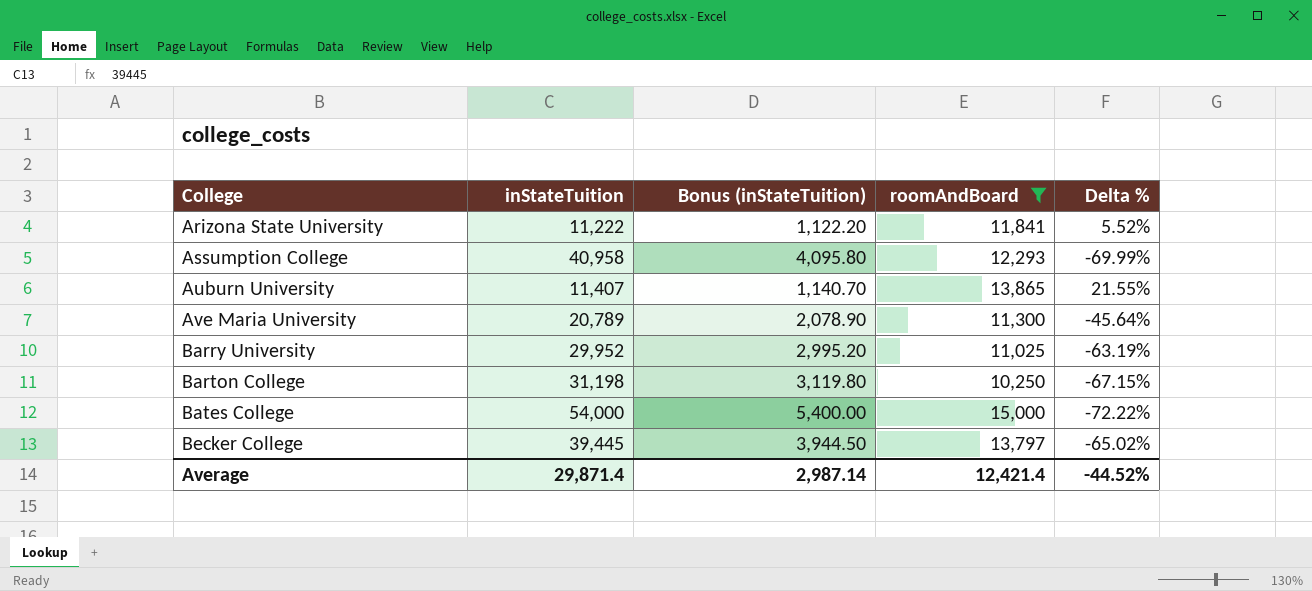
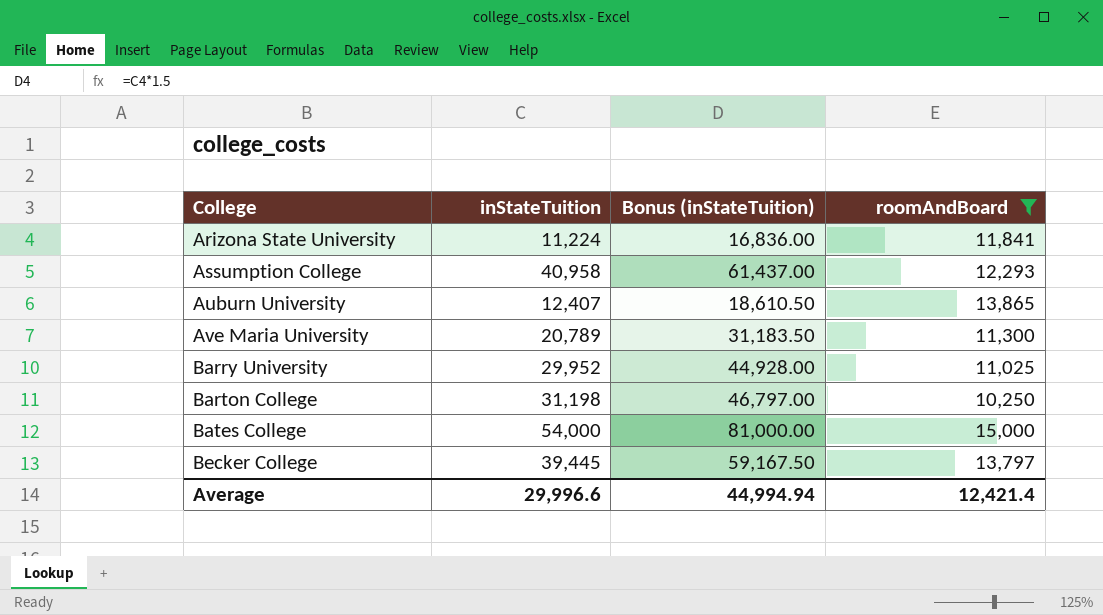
column Delta % | formula: ([roomAndBoard] - [inStateTuition]) / [inStateTuition] -> none
column Bonus (inStateTuition) | formula: [inStateTuition] * 0.1 -> [inStateTuition] * 1.5
Arizona State University | inStateTuition: 11,222 -> 11,224
Auburn University | inStateTuition: 11,407 -> 12,407
Average | inStateTuition: 29,871.4 -> 29,996.6
Average | Bonus (inStateTuition): 2,987.14 -> 44,994.94

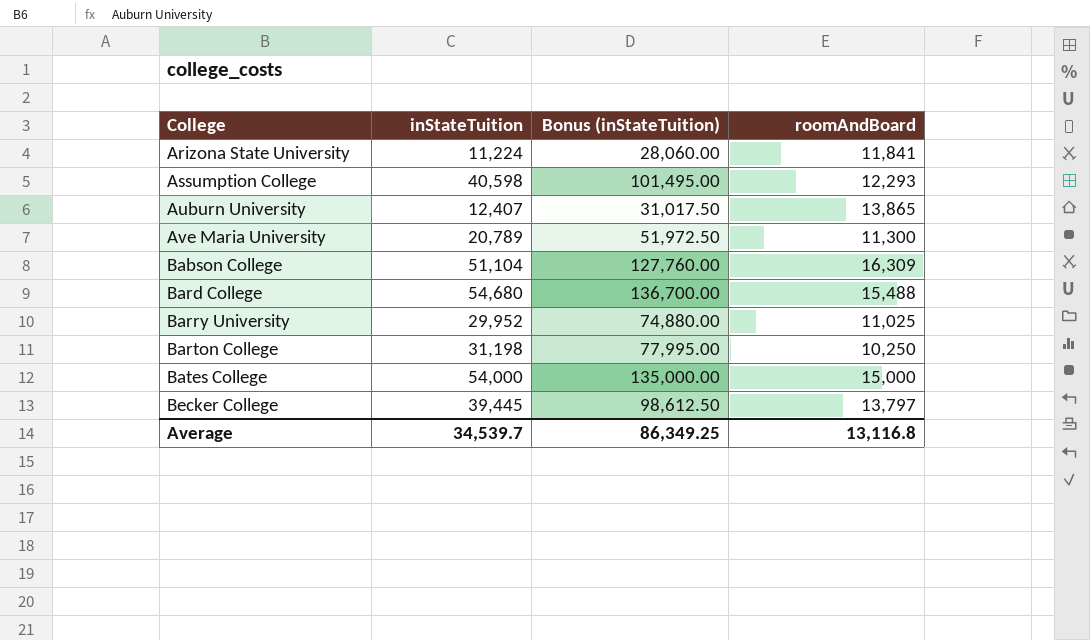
filter: roomAndBoard <= 15,000 -> none
column Bonus (inStateTuition) | formula: [inStateTuition] * 1.5 -> [inStateTuition] * 2.5
Assumption College | inStateTuition: 40,958 -> 40,598
Average | inStateTuition: 29,996.6 -> 34,539.7
Average | Bonus (inStateTuition): 44,994.94 -> 86,349.25
Average | roomAndBoard: 12,421.4 -> 13,116.8

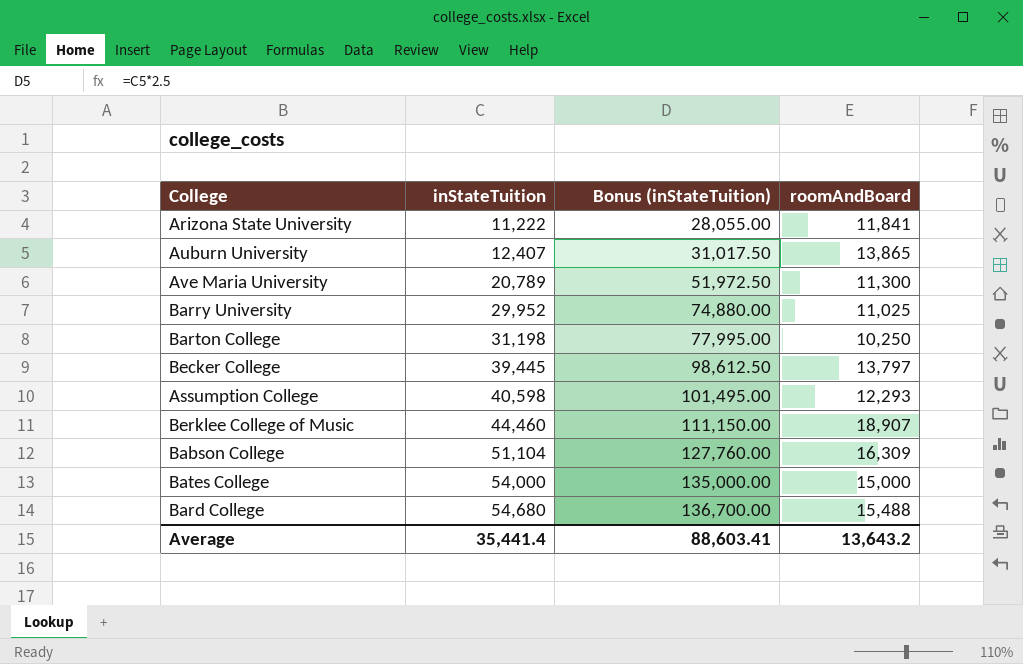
row order: College ascending -> inStateTuition ascending
Arizona State University | inStateTuition: 11,224 -> 11,222
Arizona State University | Bonus (inStateTuition): 28,060.00 -> 28,055.00
row Berklee College of Music: none -> 44,460 | 111,150.00 | 18,907
Average | inStateTuition: 34,539.7 -> 35,441.4
Average | Bonus (inStateTuition): 86,349.25 -> 88,603.41
Average | roomAndBoard: 13,116.8 -> 13,643.2

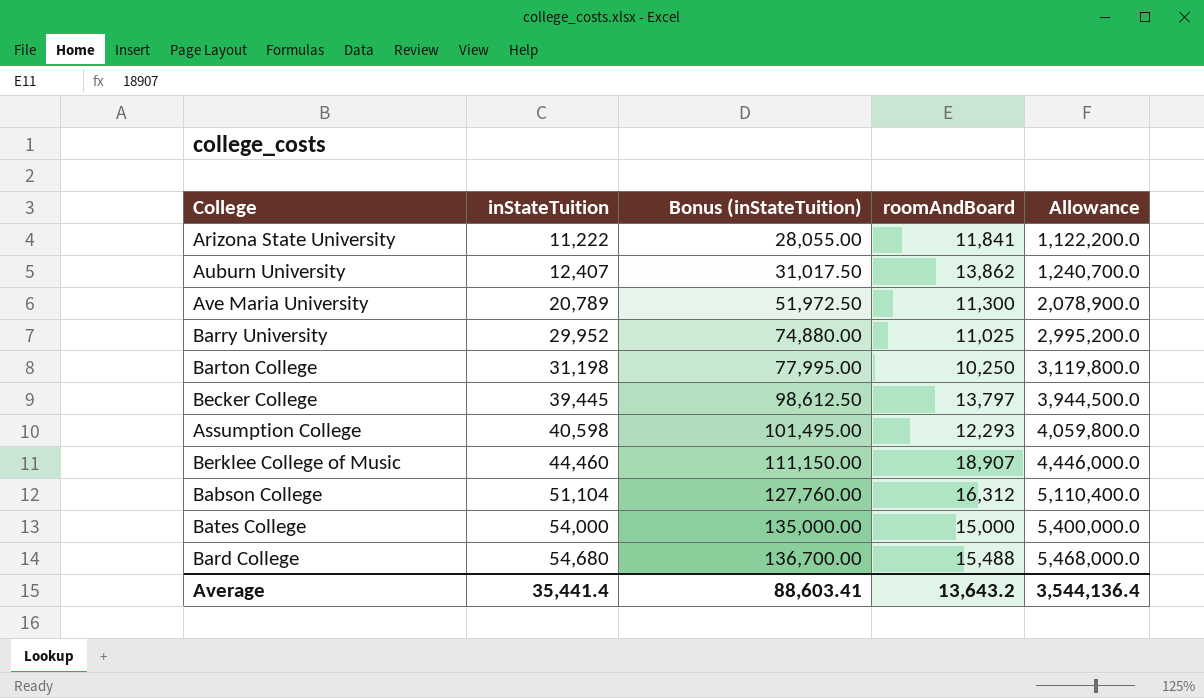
column Allowance | formula: none -> [inStateTuition] * 100
Auburn University | roomAndBoard: 13,865 -> 13,862
Babson College | roomAndBoard: 16,309 -> 16,312

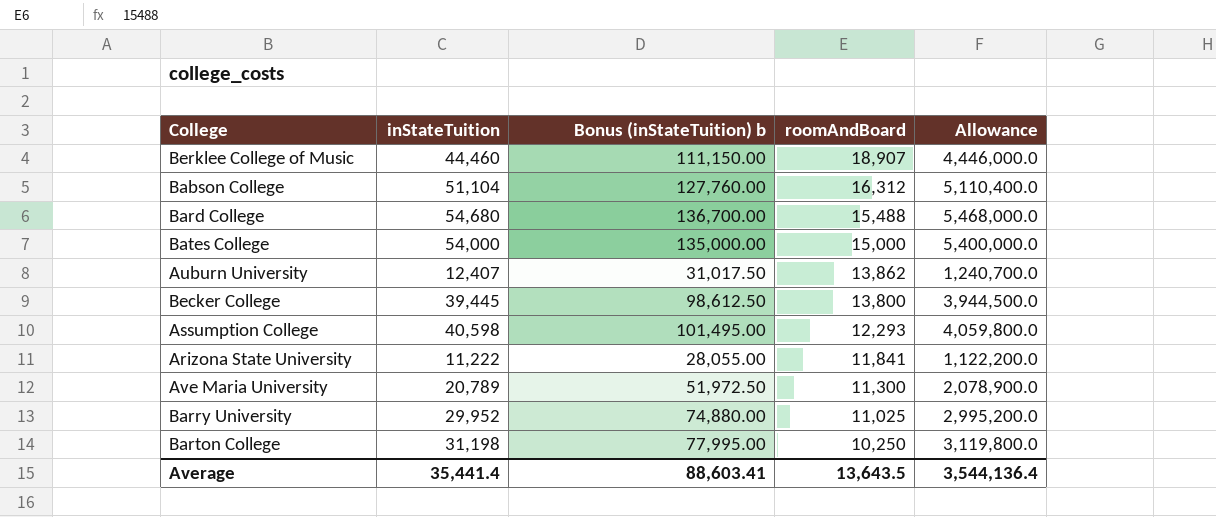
row order: inStateTuition ascending -> roomAndBoard descending
column name: Bonus (inStateTuition) -> Bonus (inStateTuition) b
Becker College | roomAndBoard: 13,797 -> 13,800
Average | roomAndBoard: 13,643.2 -> 13,643.5

